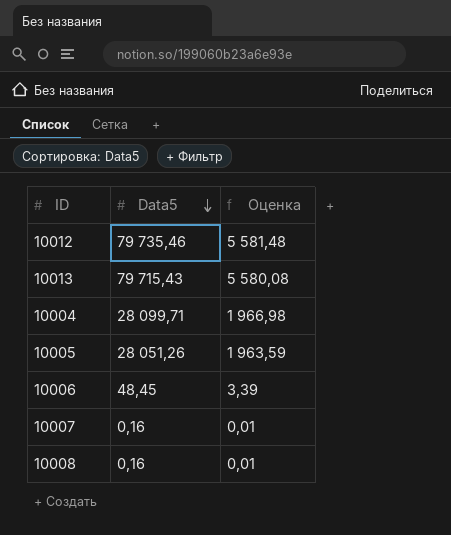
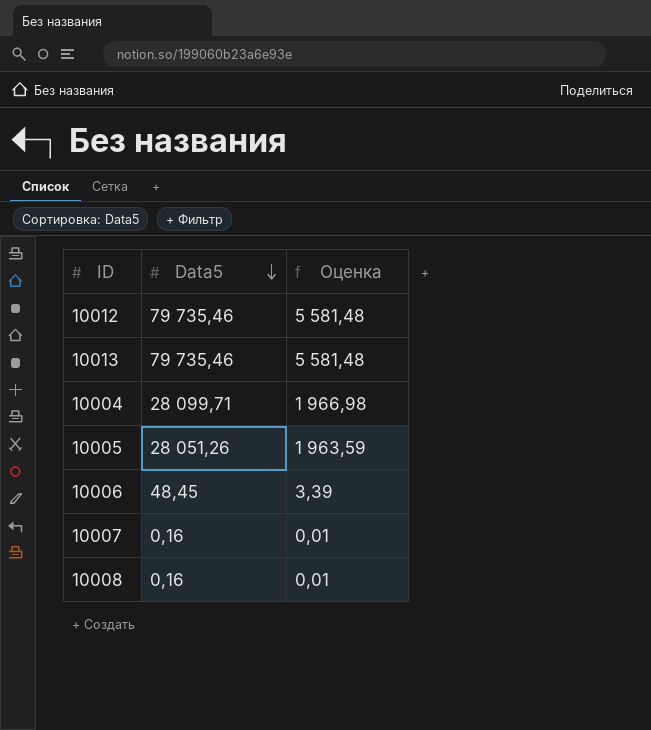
10013 | Data5: 79 715,43 -> 79 735,46
10013 | Оценка: 5 580,08 -> 5 581,48

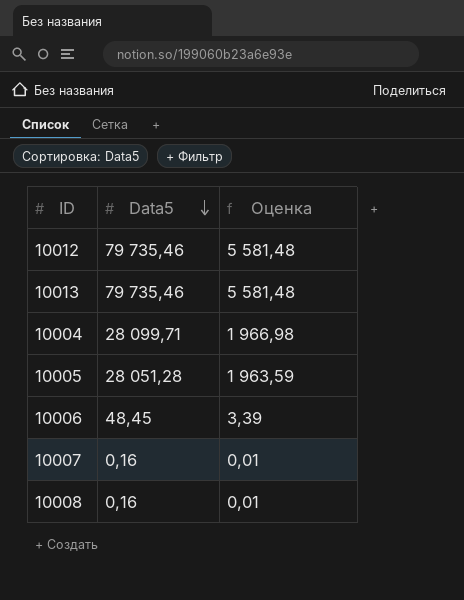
10005 | Data5: 28 051,26 -> 28 051,28

